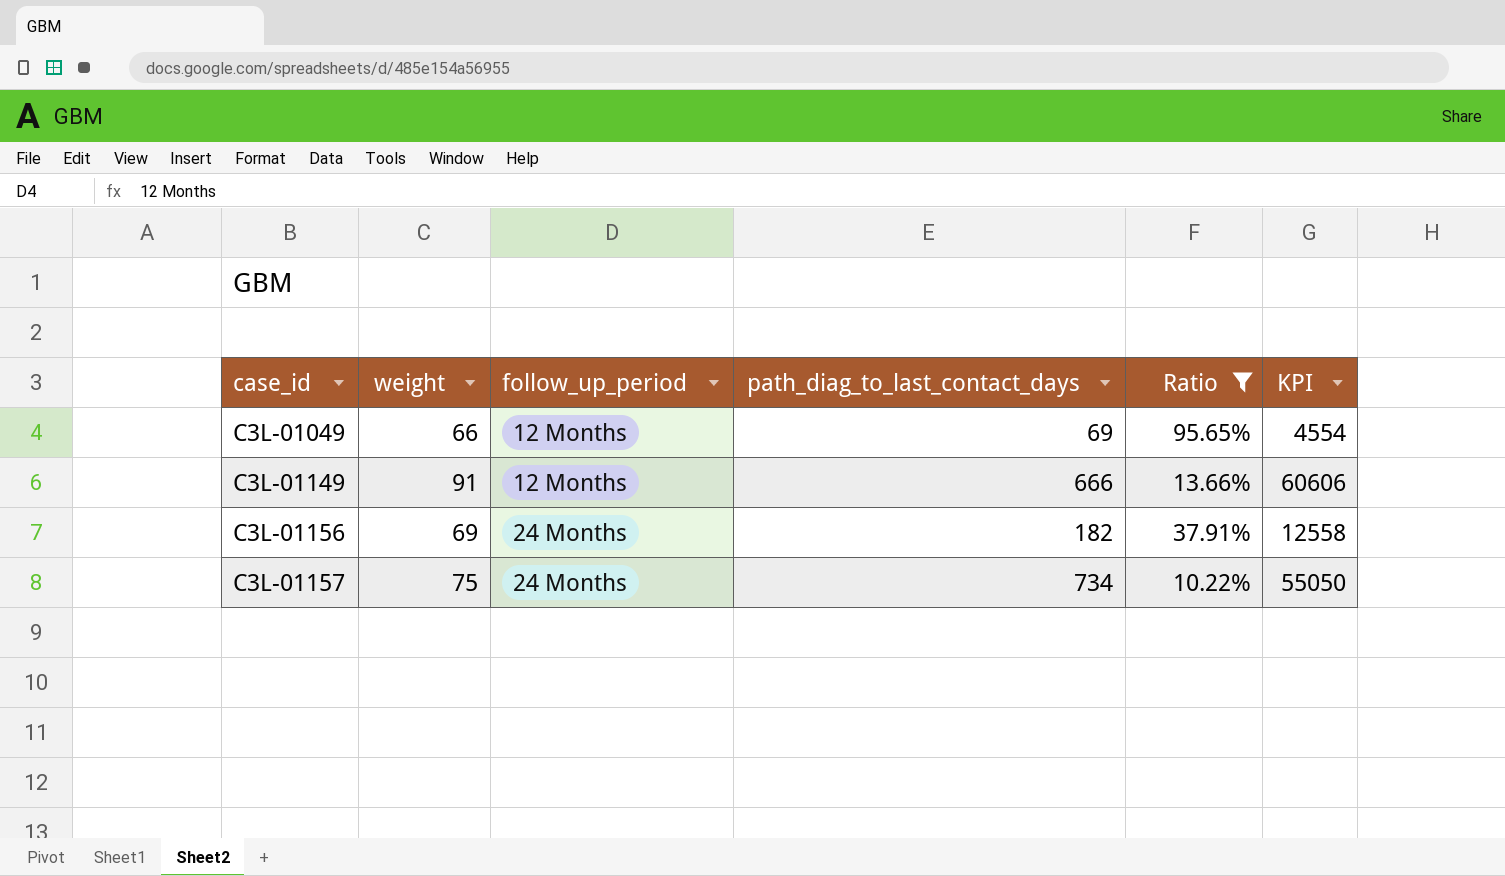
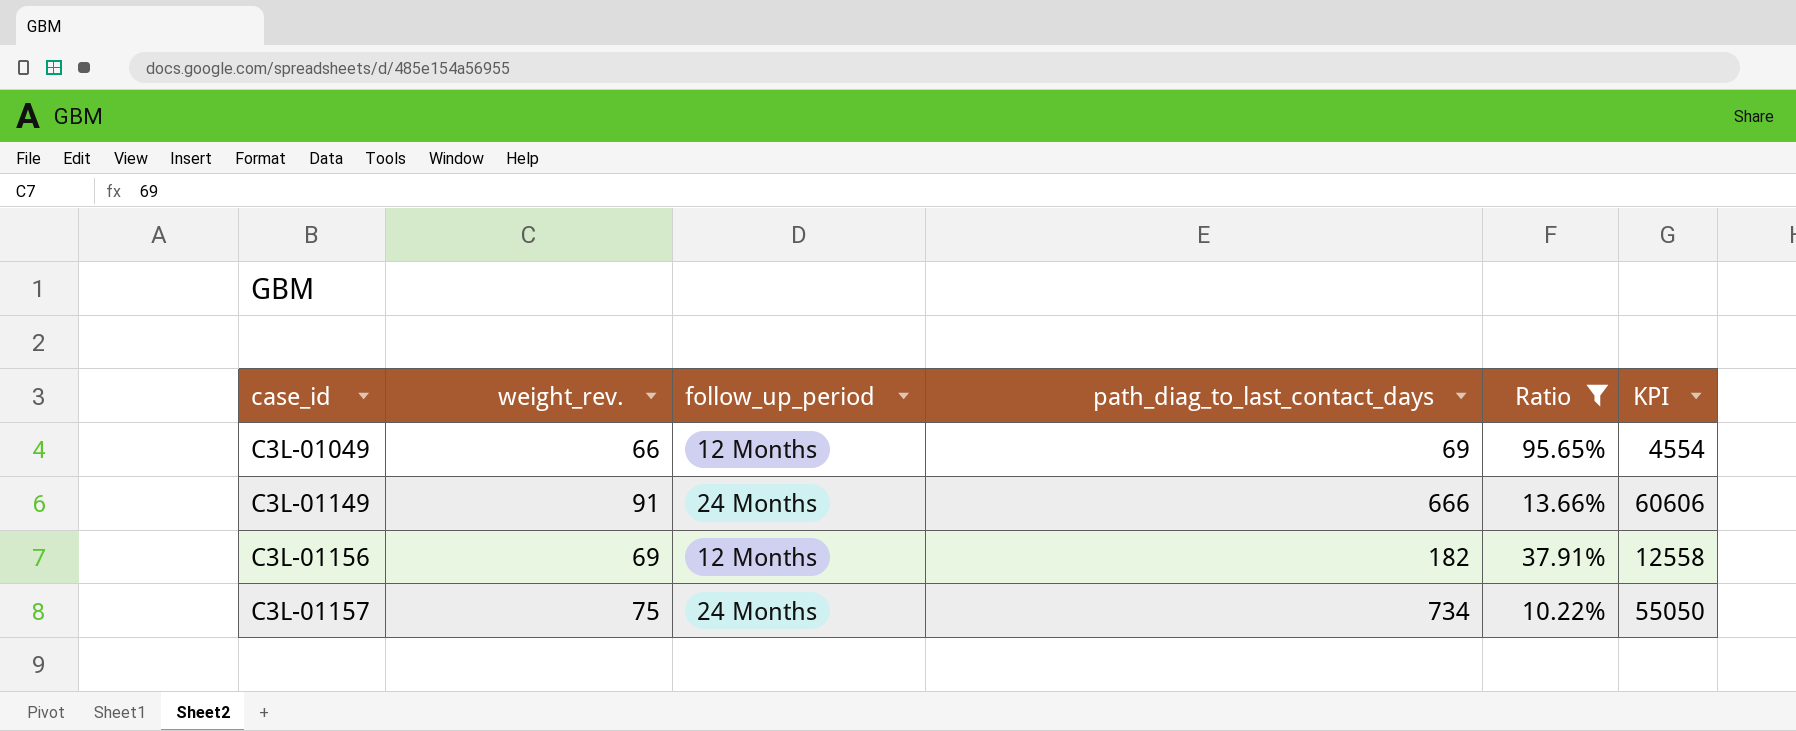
column name: weight -> weight_rev.
C3L-01149 | follow_up_period: 12 Months -> 24 Months
C3L-01156 | follow_up_period: 24 Months -> 12 Months

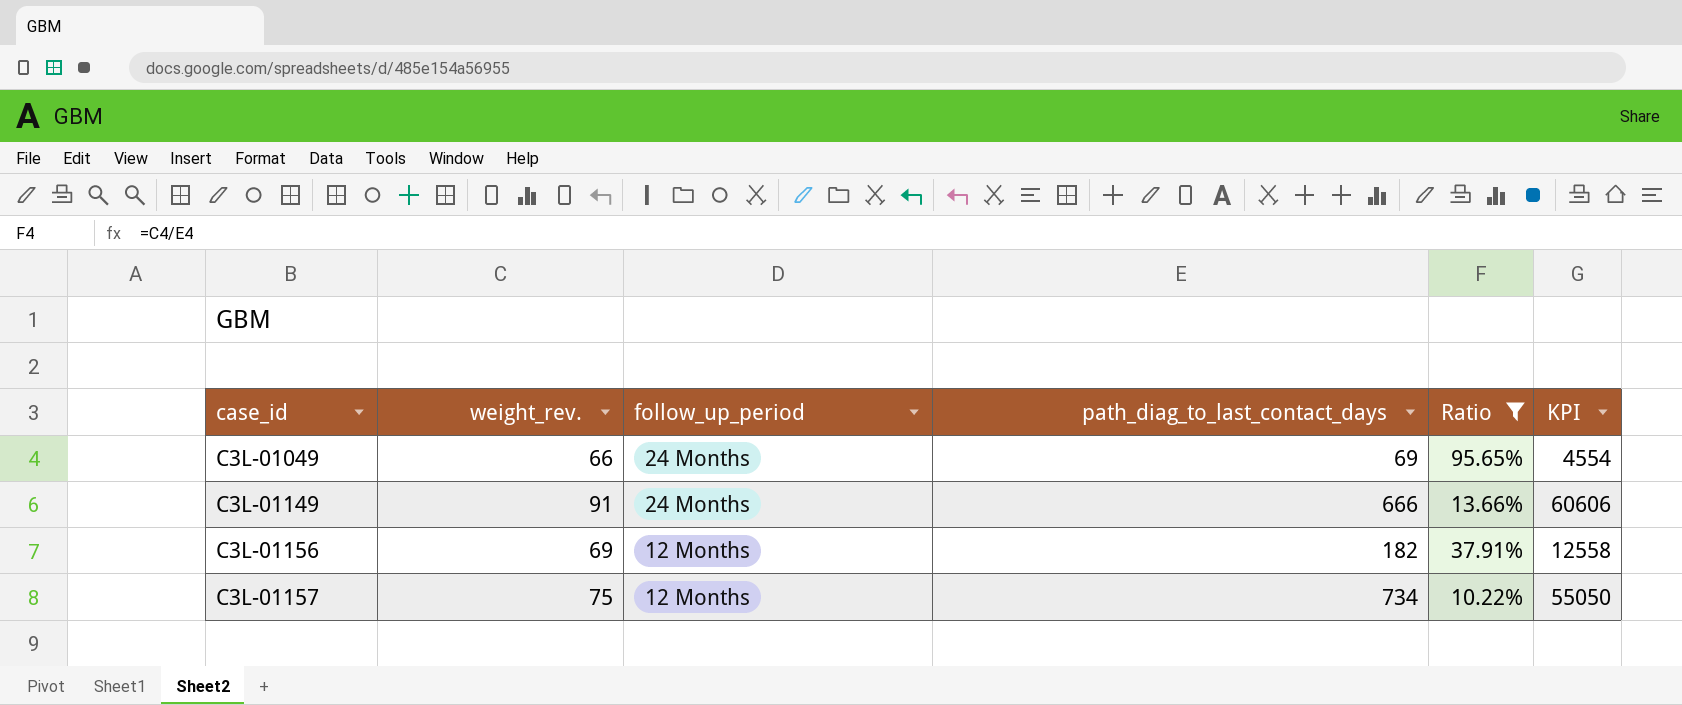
C3L-01049 | follow_up_period: 12 Months -> 24 Months
C3L-01157 | follow_up_period: 24 Months -> 12 Months

